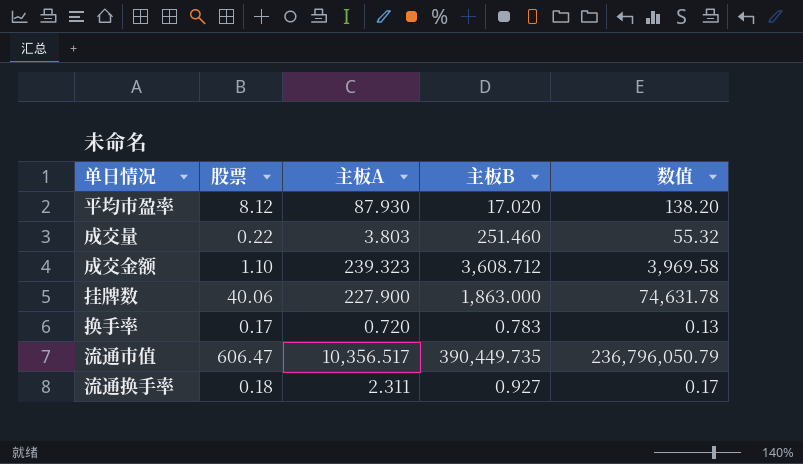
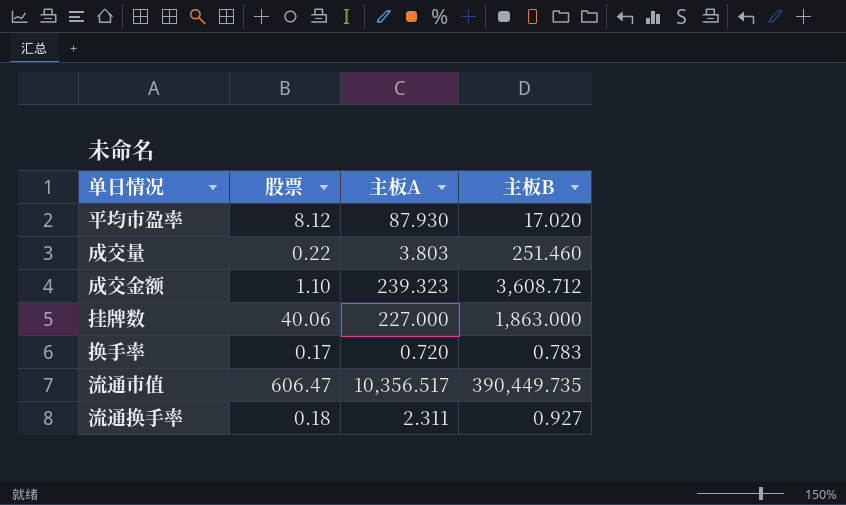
column 数值 | formula: [股票] * [主板B] -> none
挂牌数 | 主板A: 227.900 -> 227.000

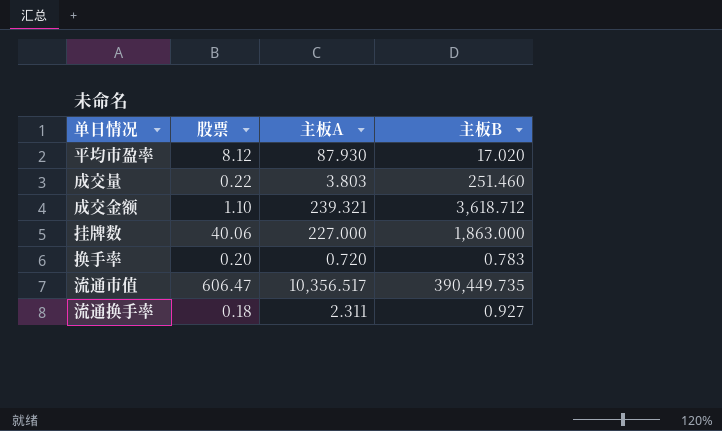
成交金额 | 主板A: 239.323 -> 239.321
成交金额 | 主板B: 3,608.712 -> 3,618.712
换手率 | 股票: 0.17 -> 0.20

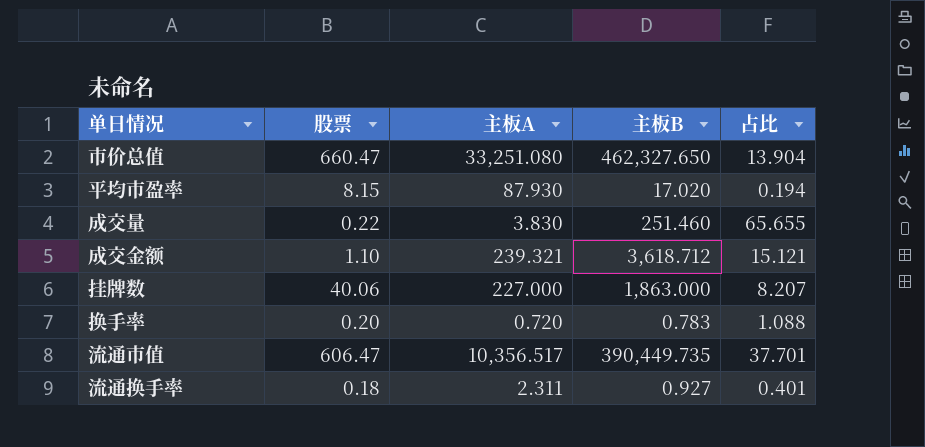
column 占比 | formula: none -> [主板B] / [主板A]
row 市价总值: none -> 660.47 | 33,251.080 | 462,327.650 | 13.904
平均市盈率 | 股票: 8.12 -> 8.15
成交量 | 主板A: 3.803 -> 3.830

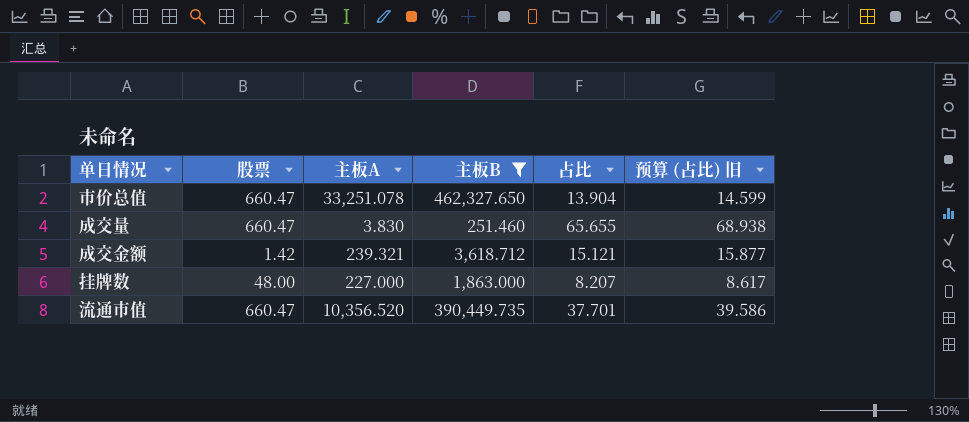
filter: none -> 主板B >= 251.460
column 预算 (占比) 旧 | formula: none -> [占比] * 1.05
市价总值 | 主板A: 33,251.080 -> 33,251.078
成交量 | 股票: 0.22 -> 660.47
成交金额 | 股票: 1.10 -> 1.42
挂牌数 | 股票: 40.06 -> 48.00
流通市值 | 股票: 606.47 -> 660.47
流通市值 | 主板A: 10,356.517 -> 10,356.520

